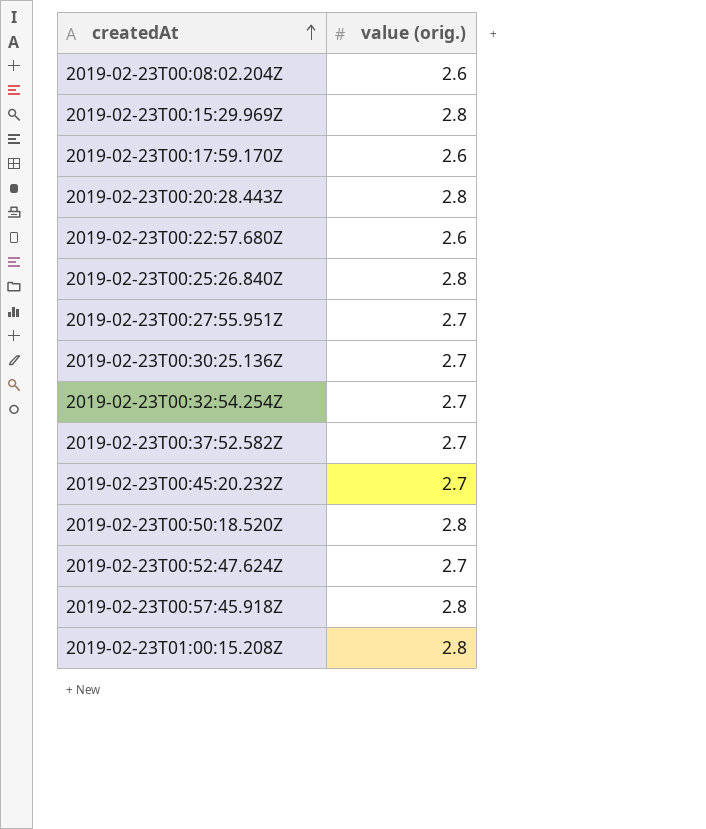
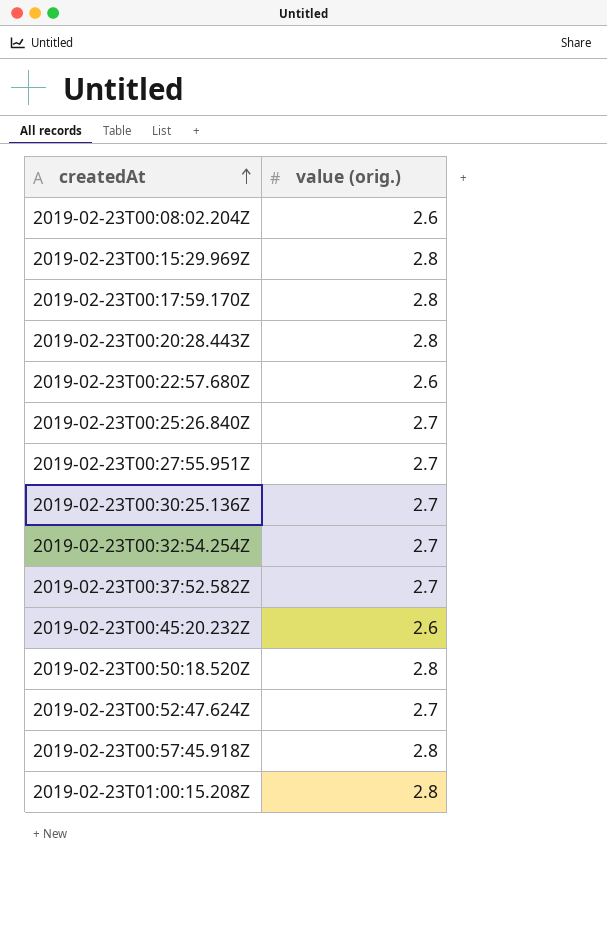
2019-02-23T00:17:59.170Z | value (orig.): 2.6 -> 2.8
2019-02-23T00:25:26.840Z | value (orig.): 2.8 -> 2.7
2019-02-23T00:45:20.232Z | value (orig.): 2.7 -> 2.6

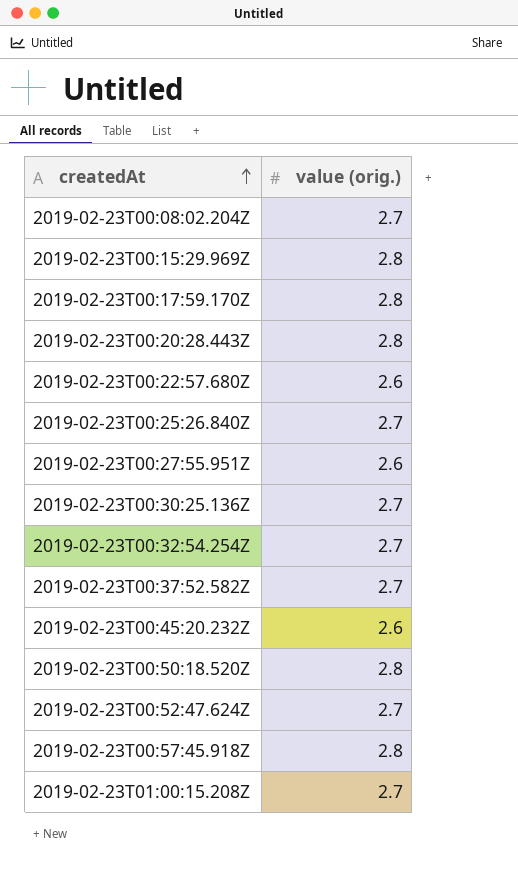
2019-02-23T00:08:02.204Z | value (orig.): 2.6 -> 2.7
2019-02-23T00:27:55.951Z | value (orig.): 2.7 -> 2.6
2019-02-23T01:00:15.208Z | value (orig.): 2.8 -> 2.7

